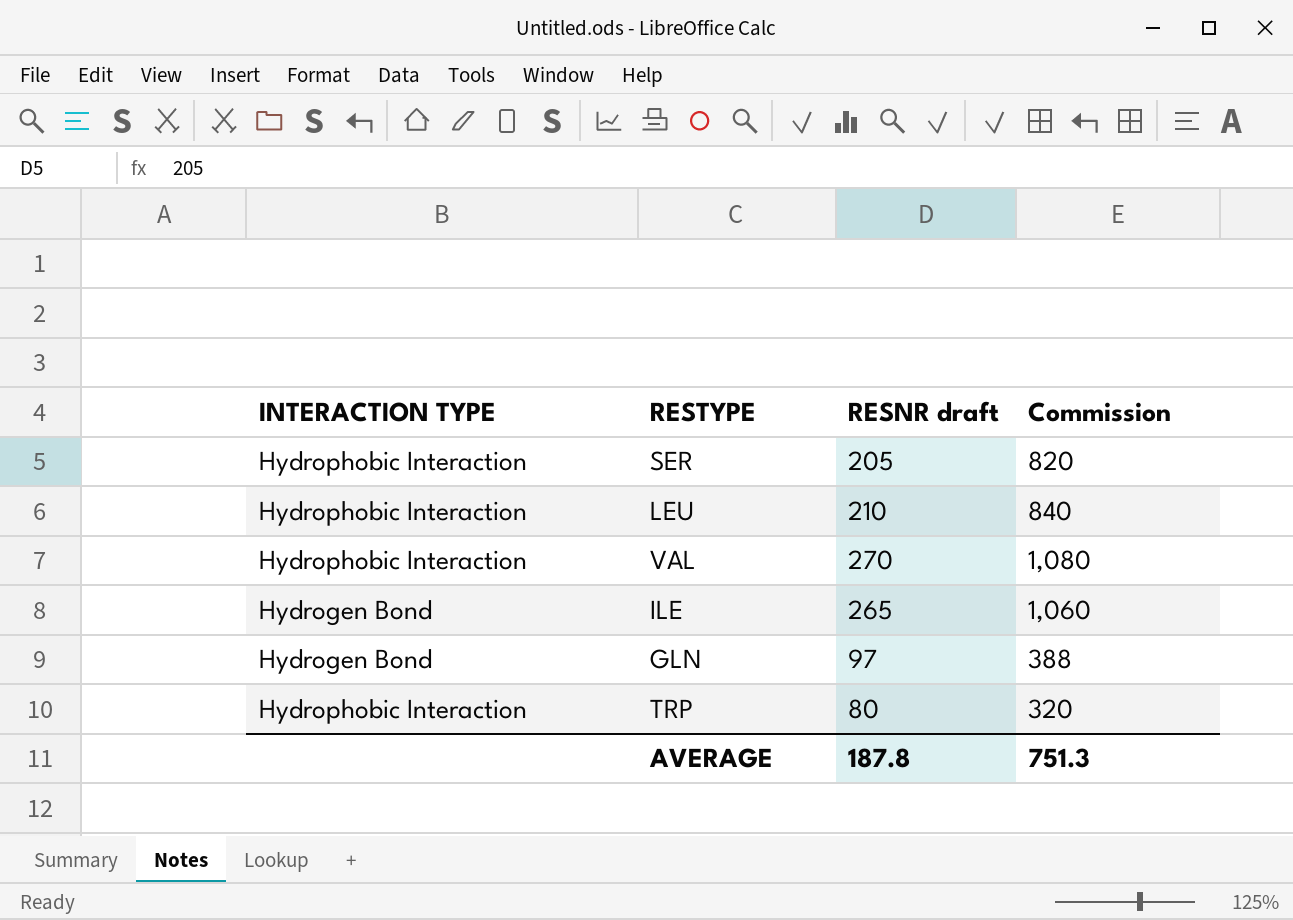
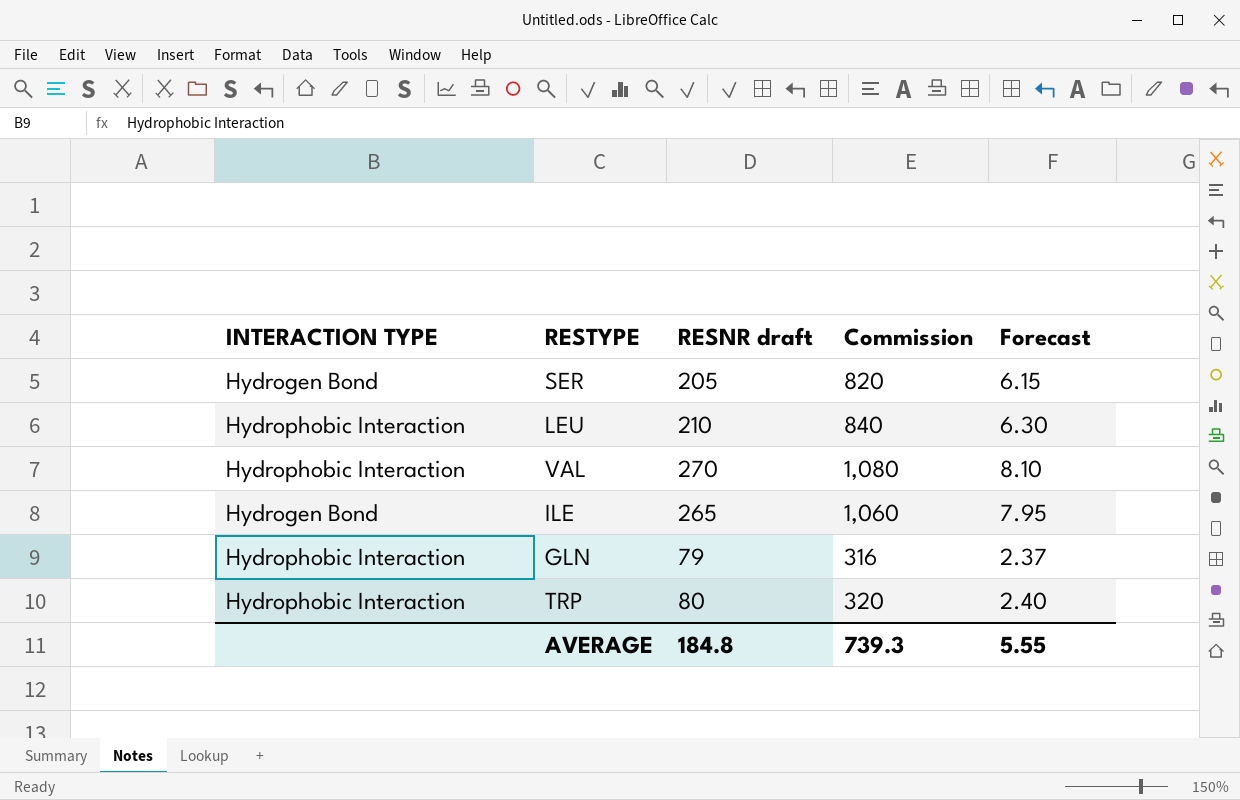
column Forecast | formula: none -> [RESNR draft] * 0.03
SER | INTERACTION TYPE: Hydrophobic Interaction -> Hydrogen Bond
GLN | INTERACTION TYPE: Hydrogen Bond -> Hydrophobic Interaction
GLN | RESNR draft: 97 -> 79
GLN | Commission: 388 -> 316
AVERAGE | RESNR draft: 187.8 -> 184.8
AVERAGE | Commission: 751.3 -> 739.3

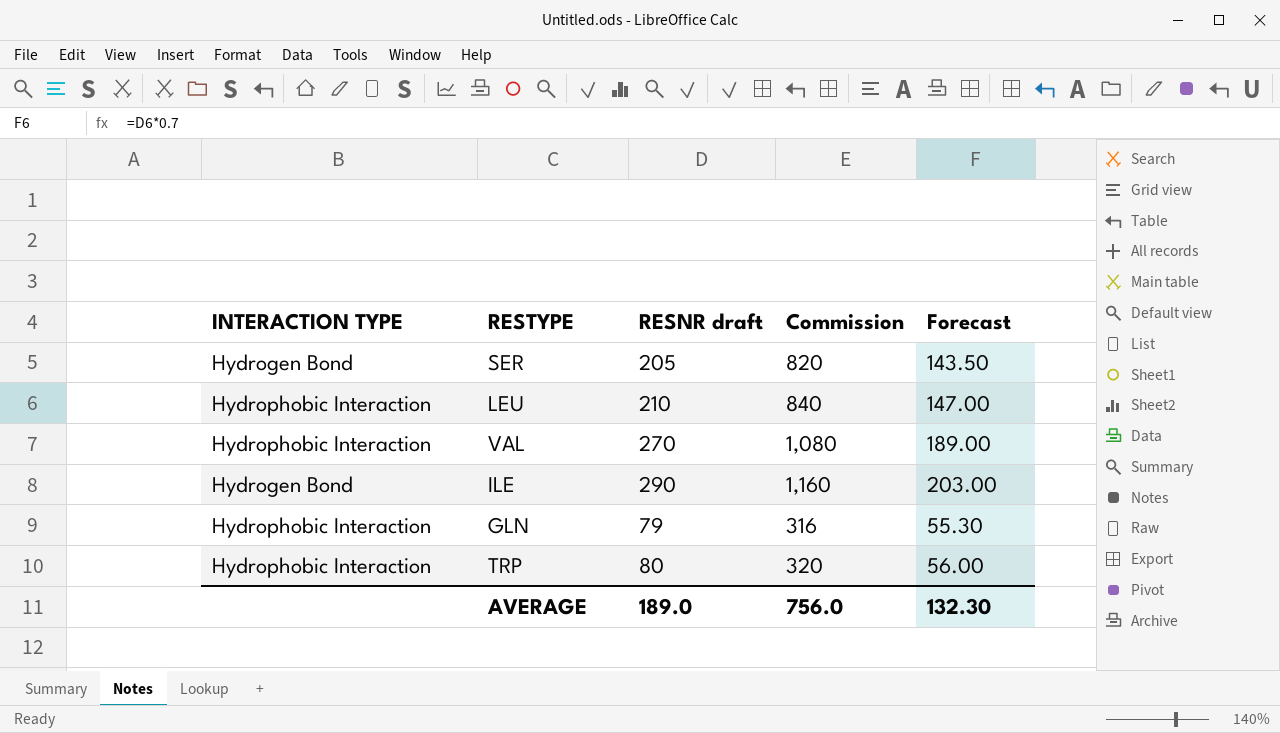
column Forecast | formula: [RESNR draft] * 0.03 -> [RESNR draft] * 0.7
ILE | RESNR draft: 265 -> 290
ILE | Commission: 1,060 -> 1,160
AVERAGE | RESNR draft: 184.8 -> 189.0
AVERAGE | Commission: 739.3 -> 756.0
AVERAGE | Forecast: 5.55 -> 132.30

